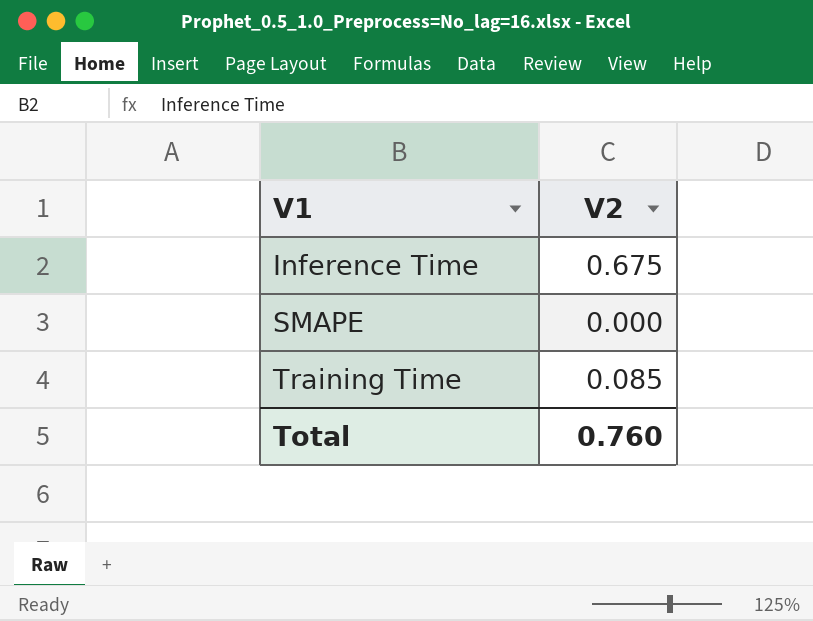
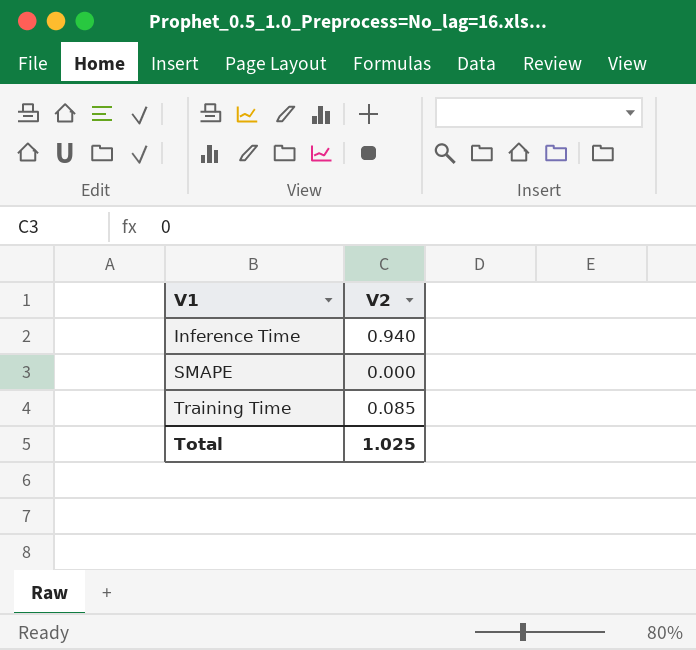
Inference Time | V2: 0.675 -> 0.940
Total | V2: 0.760 -> 1.025

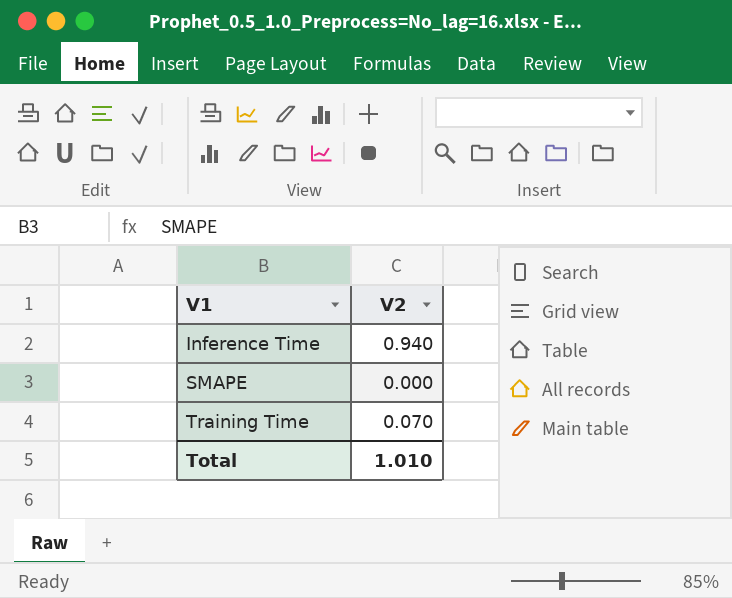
Training Time | V2: 0.085 -> 0.070
Total | V2: 1.025 -> 1.010

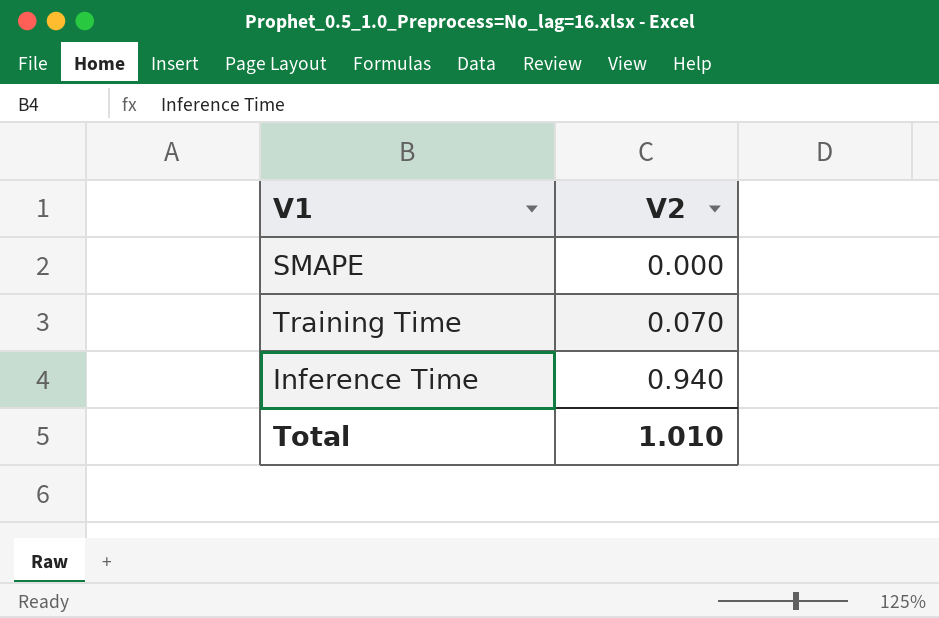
row order: V1 ascending -> V2 ascending

